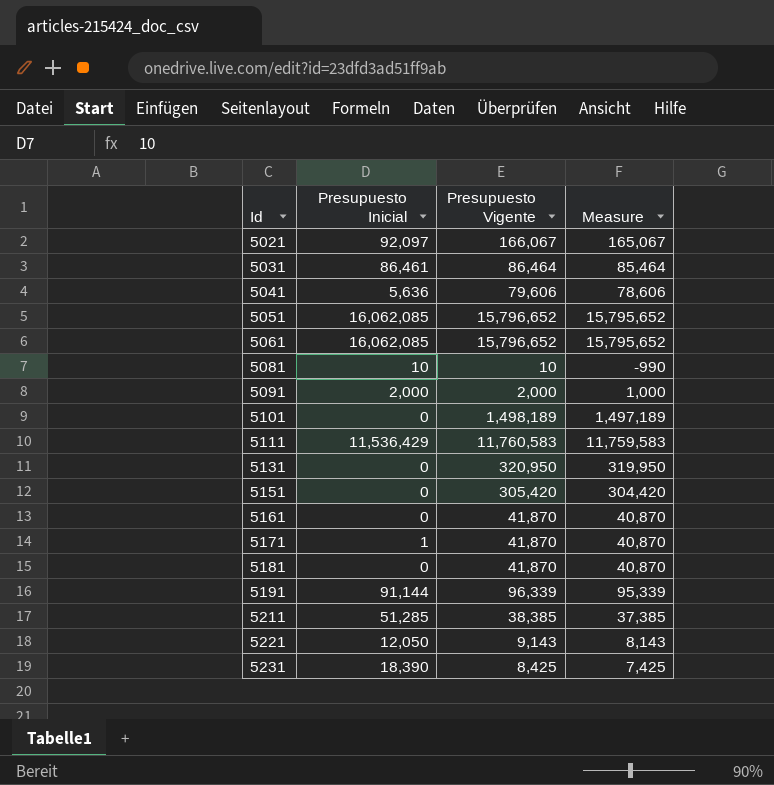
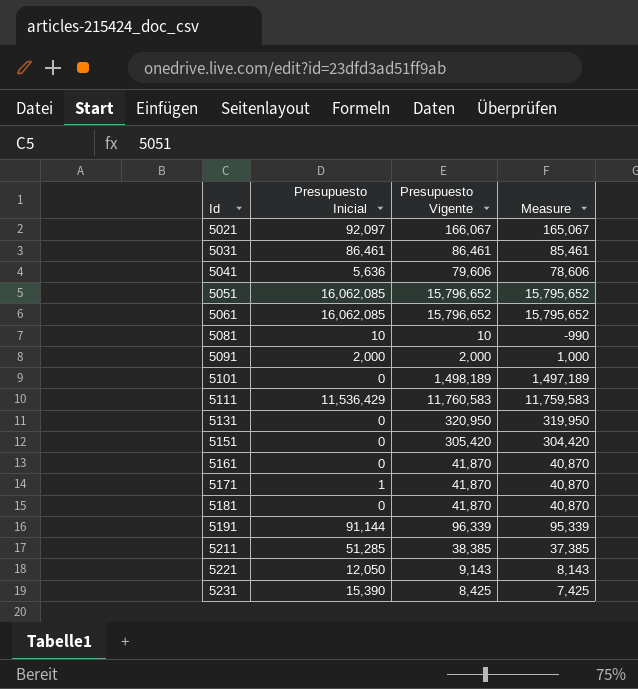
5031 | Presupuesto Vigente: 86,464 -> 86,461
5031 | Measure: 85,464 -> 85,461
5231 | Presupuesto Inicial: 18,390 -> 15,390

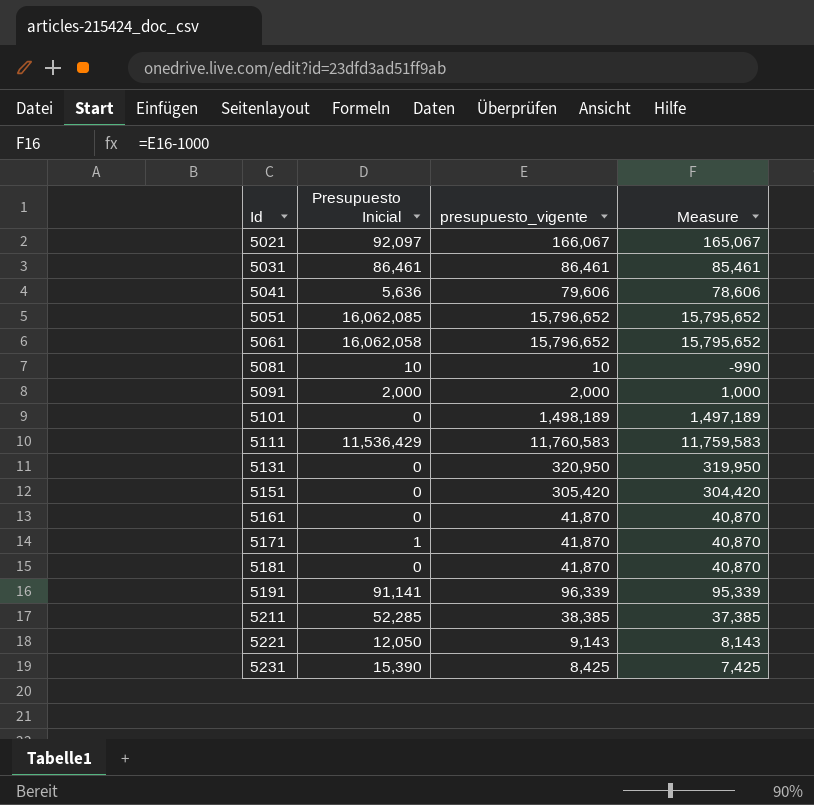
column name: Presupuesto Vigente -> presupuesto_vigente
5061 | Presupuesto Inicial: 16,062,085 -> 16,062,058
5191 | Presupuesto Inicial: 91,144 -> 91,141
5211 | Presupuesto Inicial: 51,285 -> 52,285

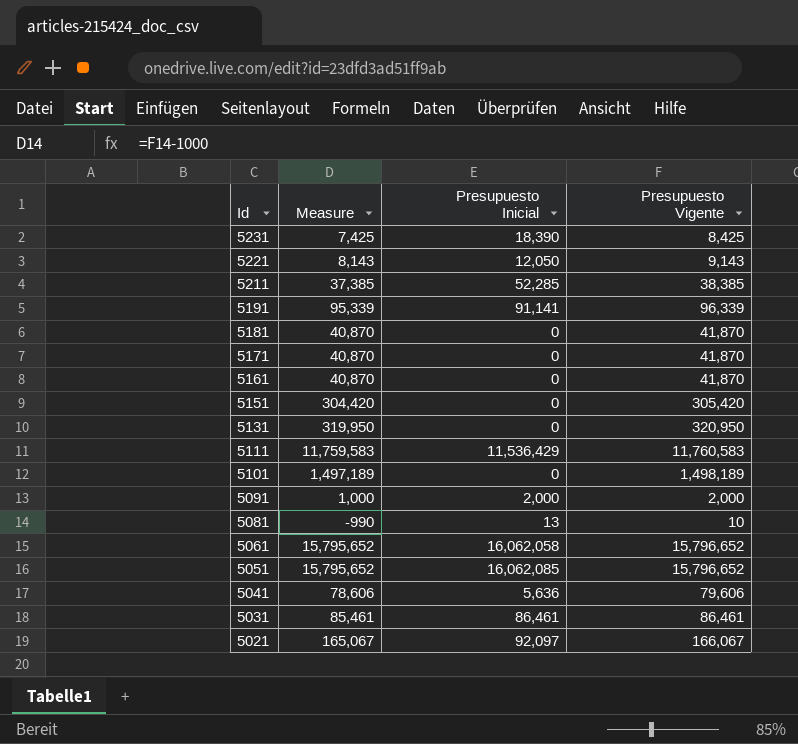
row order: Id ascending -> Id descending
column Measure | position: 4 -> 2
column name: presupuesto_vigente -> Presupuesto Vigente
5231 | Presupuesto Inicial: 15,390 -> 18,390
5171 | Presupuesto Inicial: 1 -> 0
5081 | Presupuesto Inicial: 10 -> 13

